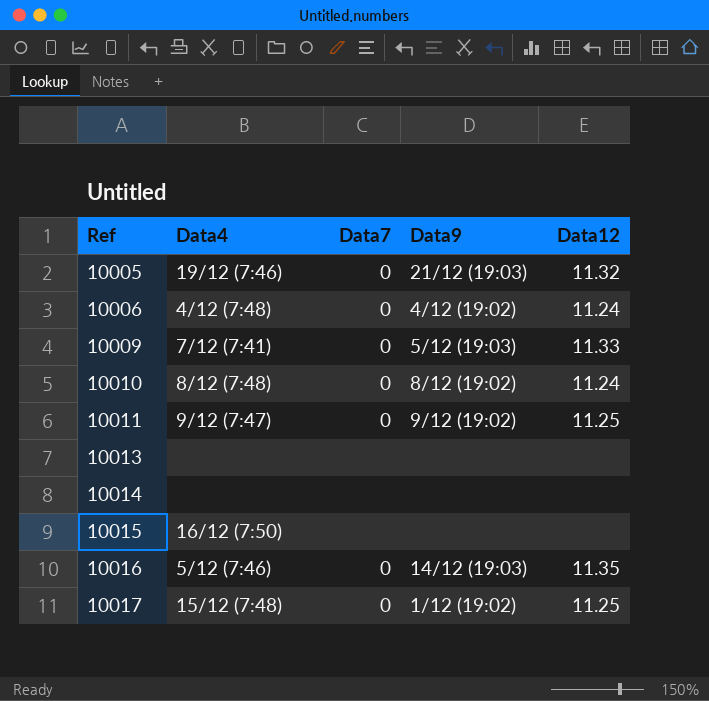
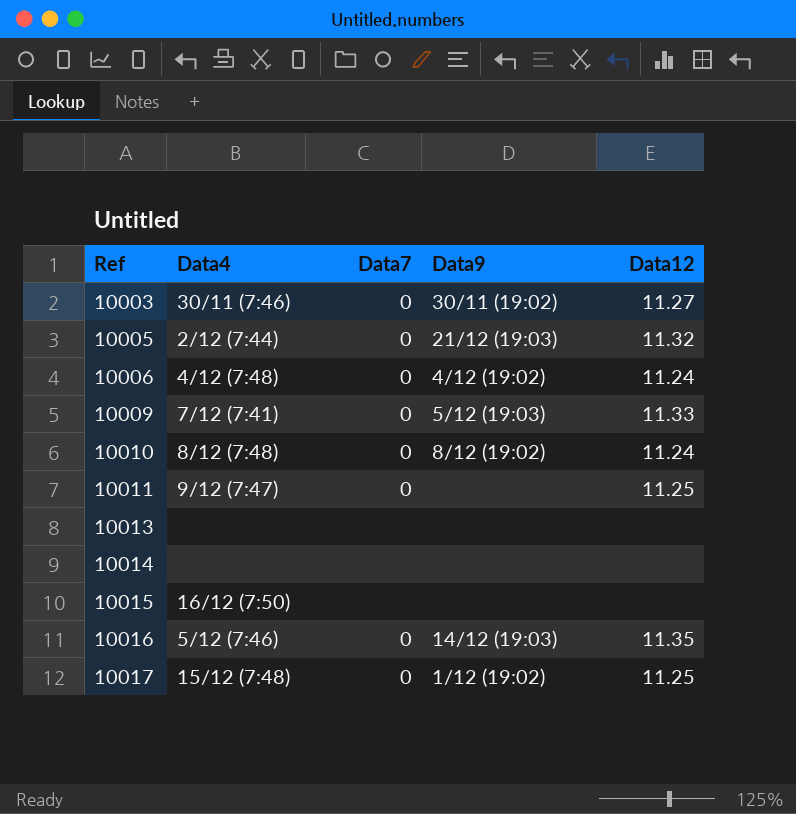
row 10003: none -> 30/11 (7:46) | 0 | 30/11 (19:02) | 11.27
10005 | Data4: 19/12 (7:46) -> 2/12 (7:44)
10011 | Data9: 9/12 (19:02) -> none

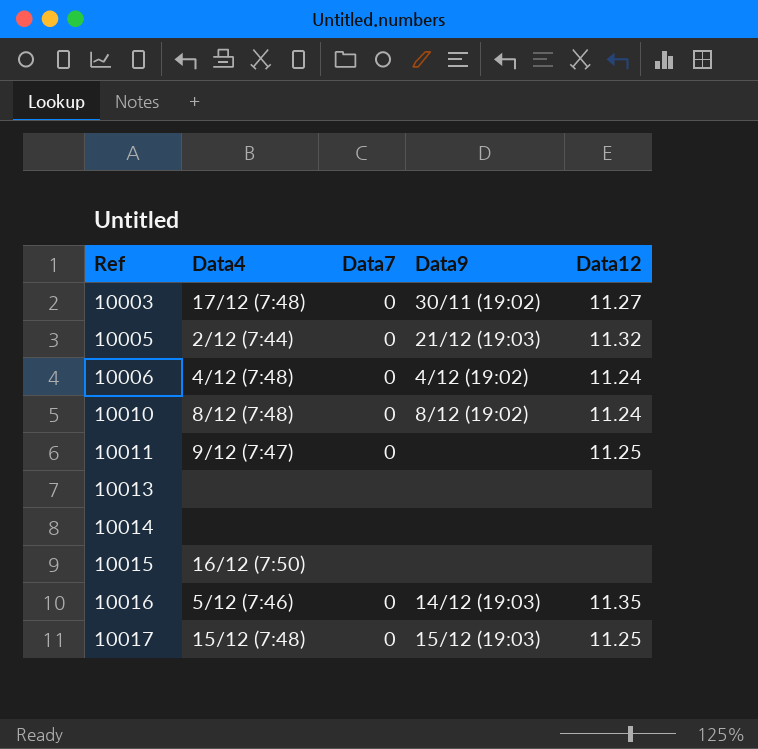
row 10009: 7/12 (7:41) | 0 | 5/12 (19:03) | 11.33 -> none
10003 | Data4: 30/11 (7:46) -> 17/12 (7:48)
10017 | Data9: 1/12 (19:02) -> 15/12 (19:03)

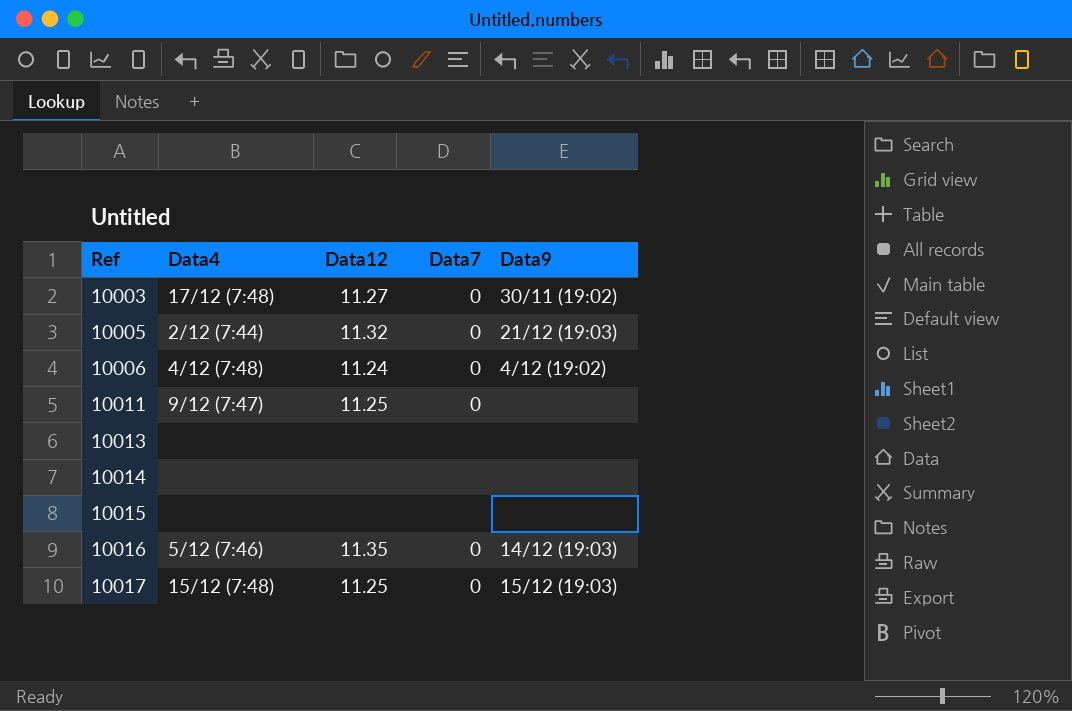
column Data12 | position: 5 -> 3
row 10010: 8/12 (7:48) | 0 | 8/12 (19:02) | 11.24 -> none
10015 | Data4: 16/12 (7:50) -> none

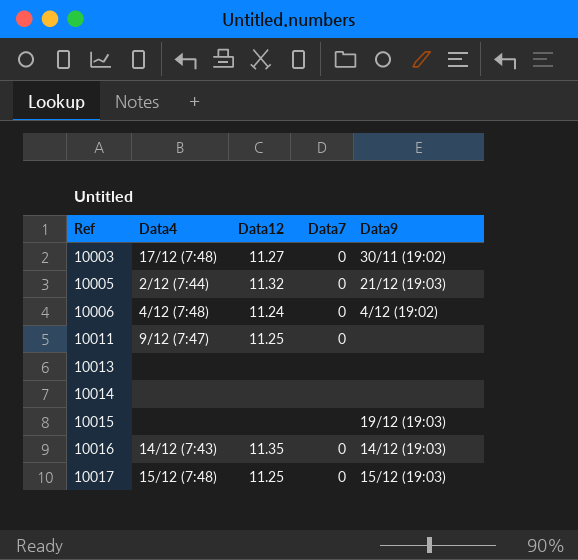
10015 | Data9: none -> 19/12 (19:03)
10016 | Data4: 5/12 (7:46) -> 14/12 (7:43)

